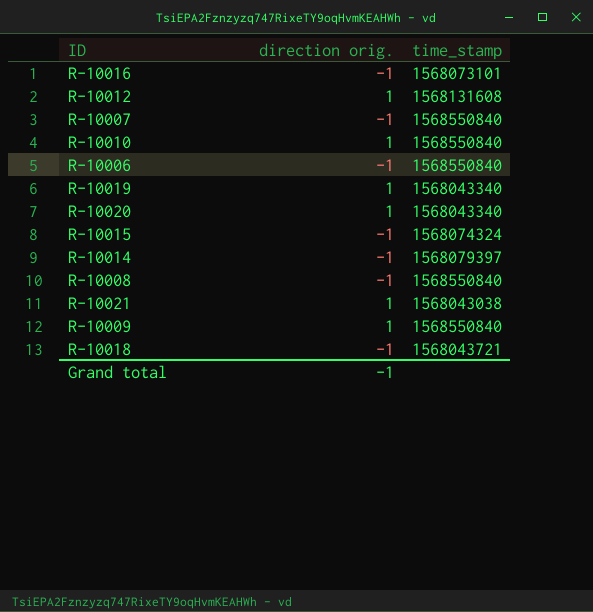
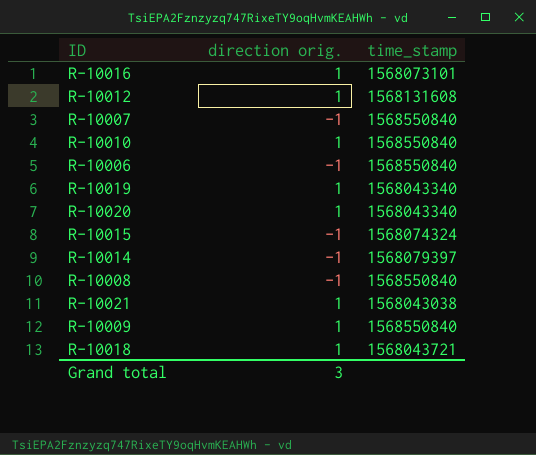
R-10016 | direction orig.: -1 -> 1
R-10018 | direction orig.: -1 -> 1
Grand total | direction orig.: -1 -> 3

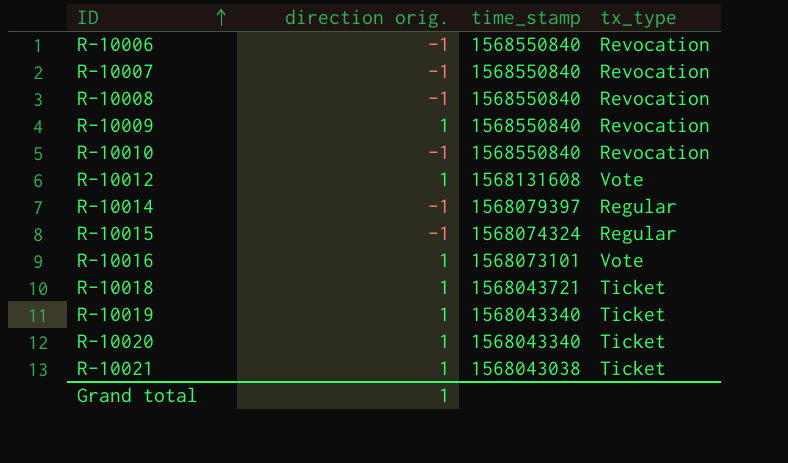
row order: none -> ID ascending
column tx_type | position: none -> 4
R-10010 | direction orig.: 1 -> -1
Grand total | direction orig.: 3 -> 1

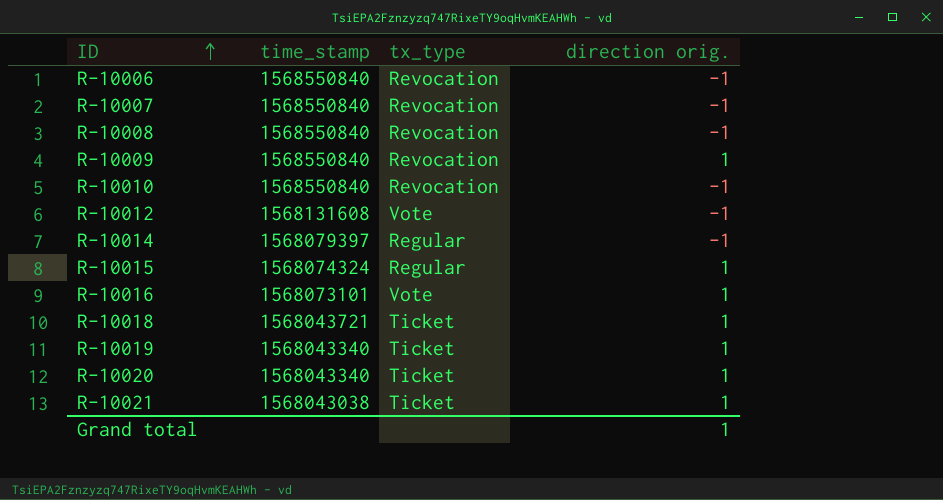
column direction orig. | position: 2 -> 4
R-10012 | direction orig.: 1 -> -1
R-10015 | direction orig.: -1 -> 1

